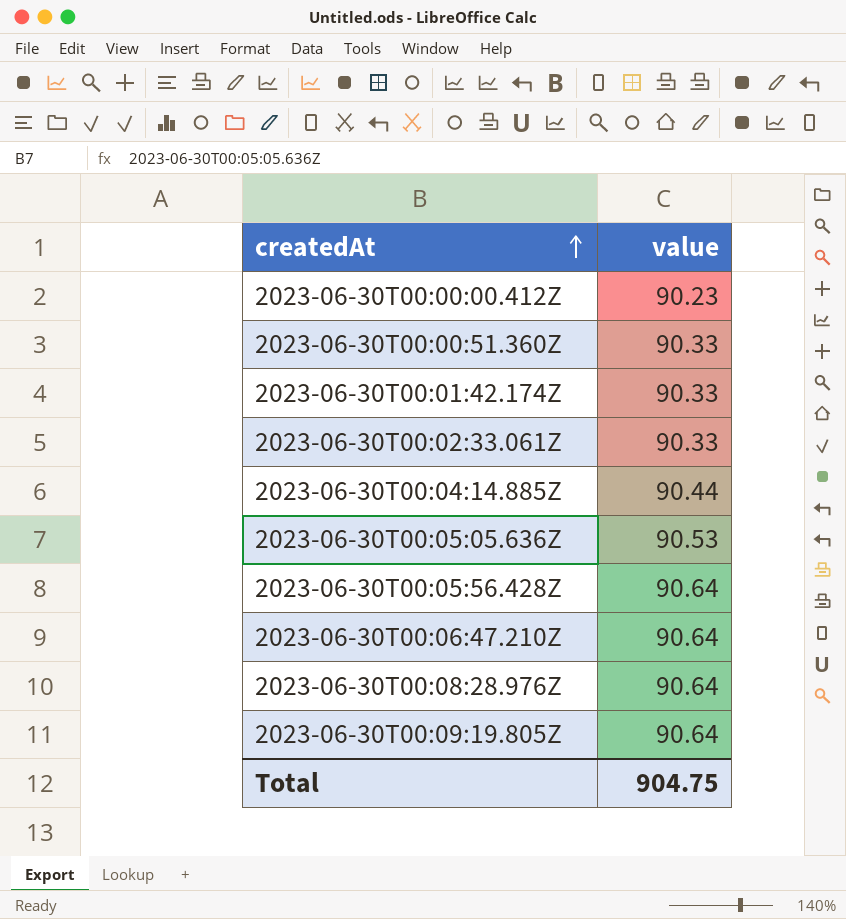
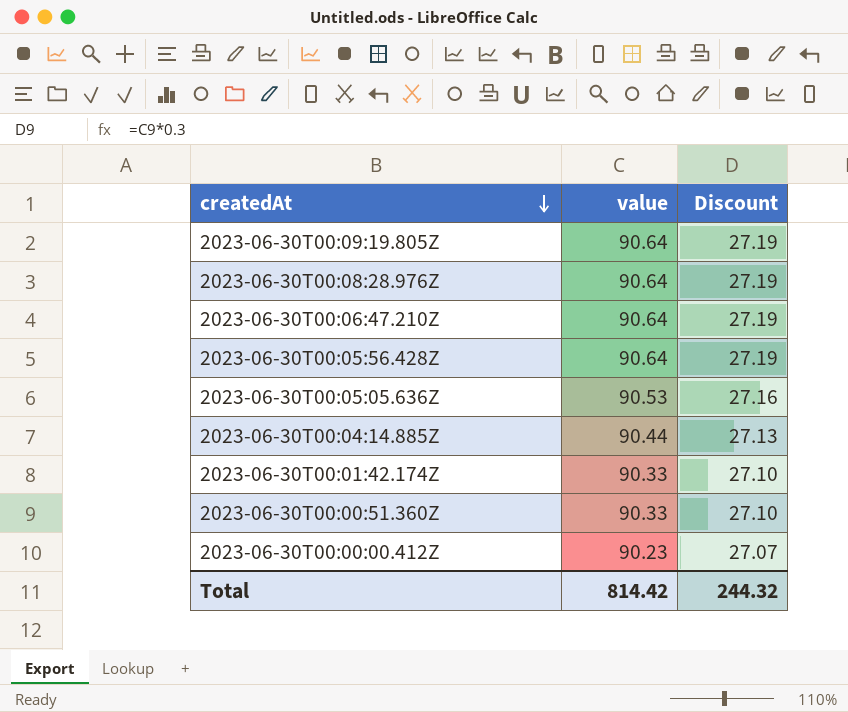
row order: createdAt ascending -> createdAt descending
column Discount | formula: none -> [value] * 0.3
row 2023-06-30T00:02:33.061Z: 90.33 -> none
Total | value: 904.75 -> 814.42

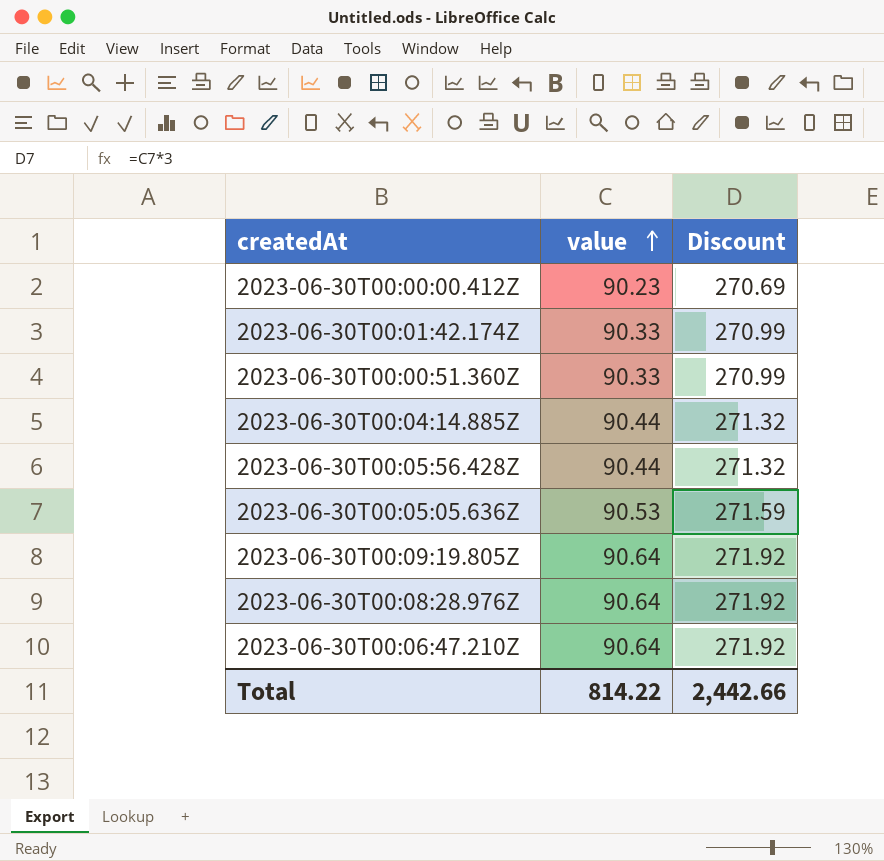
row order: createdAt descending -> value ascending
column Discount | formula: [value] * 0.3 -> [value] * 3
2023-06-30T00:05:56.428Z | value: 90.64 -> 90.44
Total | value: 814.42 -> 814.22
Total | Discount: 244.32 -> 2,442.66

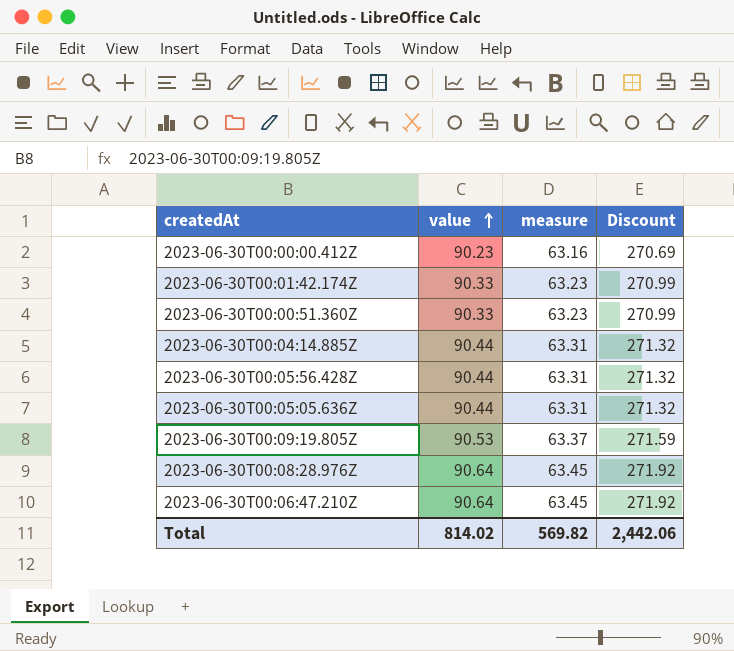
column measure | formula: none -> [value] * 0.7
2023-06-30T00:05:05.636Z | value: 90.53 -> 90.44
2023-06-30T00:05:05.636Z | Discount: 271.59 -> 271.32
2023-06-30T00:09:19.805Z | value: 90.64 -> 90.53
2023-06-30T00:09:19.805Z | Discount: 271.92 -> 271.59
Total | value: 814.22 -> 814.02
Total | Discount: 2,442.66 -> 2,442.06

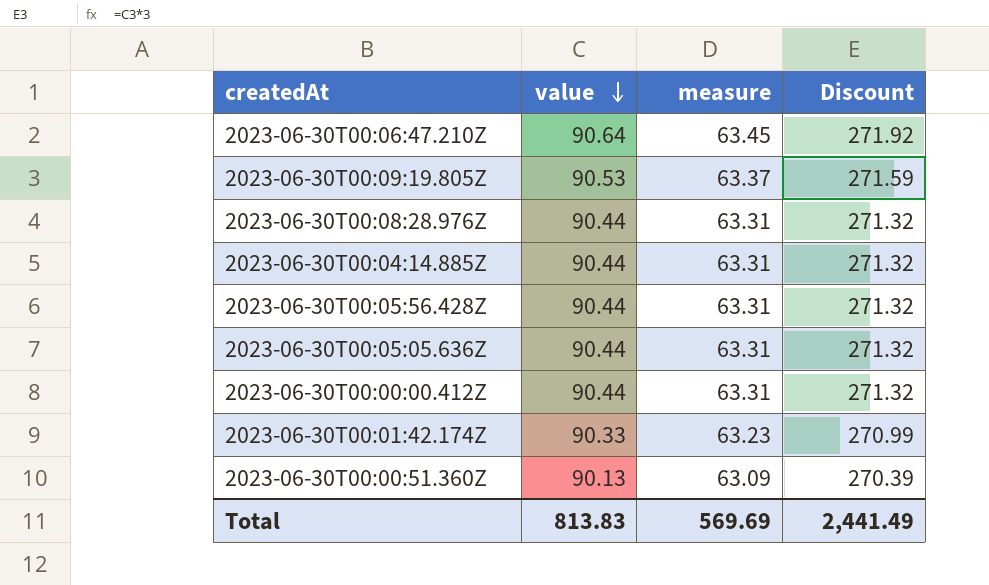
row order: value ascending -> value descending
2023-06-30T00:08:28.976Z | value: 90.64 -> 90.44
2023-06-30T00:08:28.976Z | measure: 63.45 -> 63.31
2023-06-30T00:08:28.976Z | Discount: 271.92 -> 271.32
2023-06-30T00:00:00.412Z | value: 90.23 -> 90.44
2023-06-30T00:00:00.412Z | measure: 63.16 -> 63.31
2023-06-30T00:00:00.412Z | Discount: 270.69 -> 271.32
2023-06-30T00:00:51.360Z | value: 90.33 -> 90.13
2023-06-30T00:00:51.360Z | measure: 63.23 -> 63.09
2023-06-30T00:00:51.360Z | Discount: 270.99 -> 270.39
Total | value: 814.02 -> 813.83
Total | measure: 569.82 -> 569.69
Total | Discount: 2,442.06 -> 2,441.49

